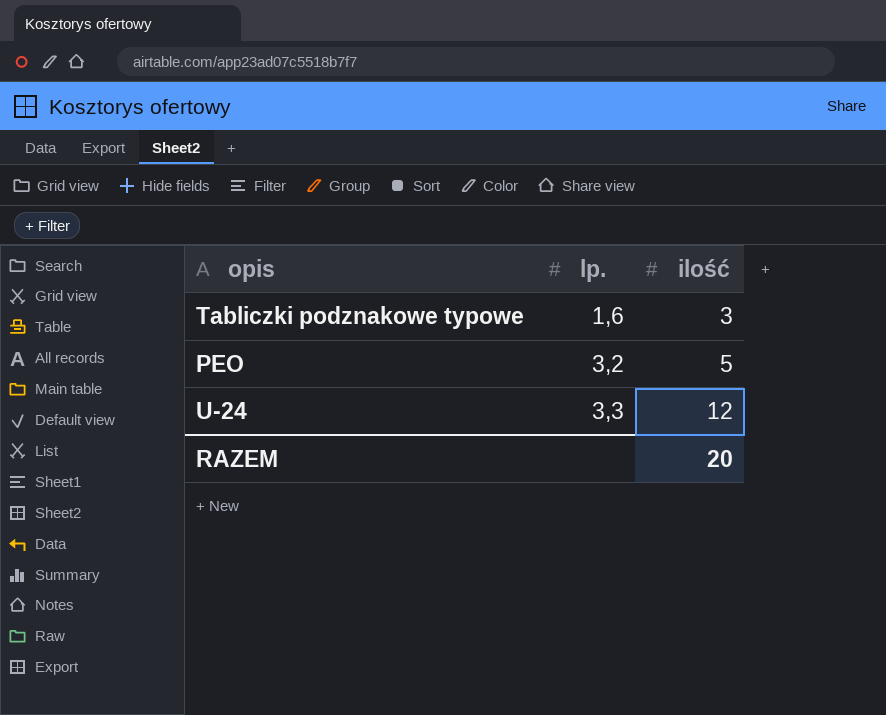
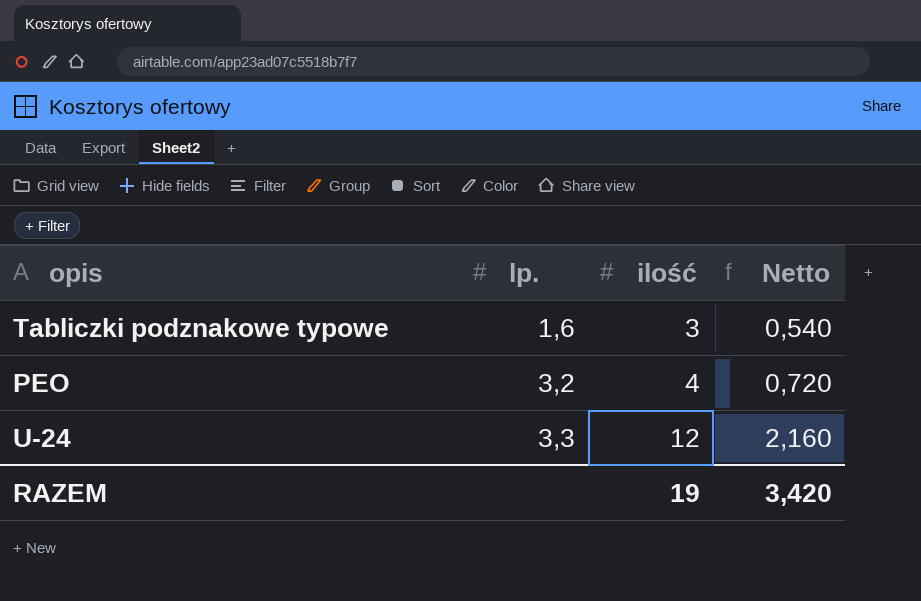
column Netto | formula: none -> [ilość] * 0,18
PEO | ilość: 5 -> 4
RAZEM | ilość: 20 -> 19

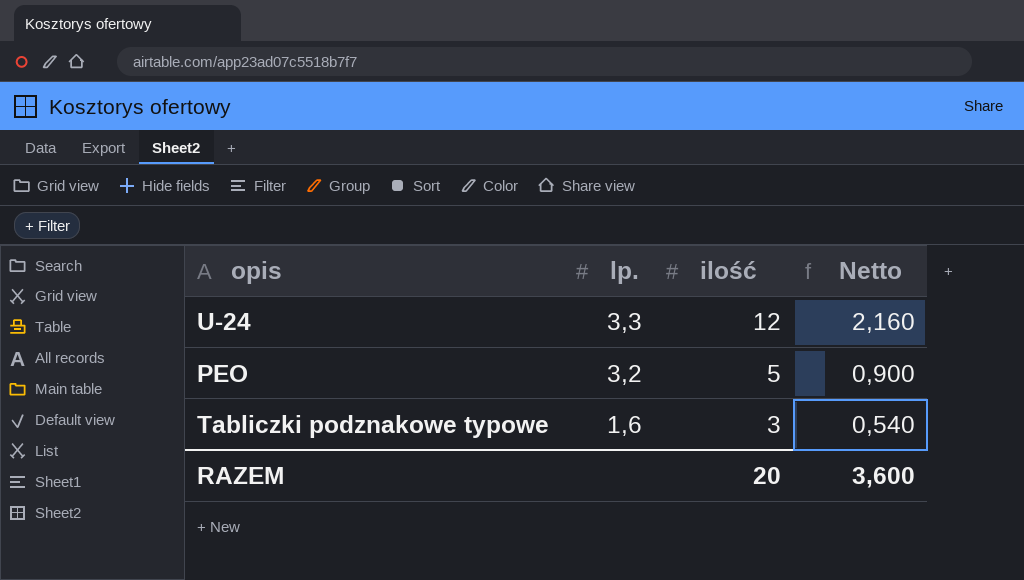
row order: lp. ascending -> lp. descending
PEO | ilość: 4 -> 5
PEO | Netto: 0,720 -> 0,900
RAZEM | ilość: 19 -> 20
RAZEM | Netto: 3,420 -> 3,600

